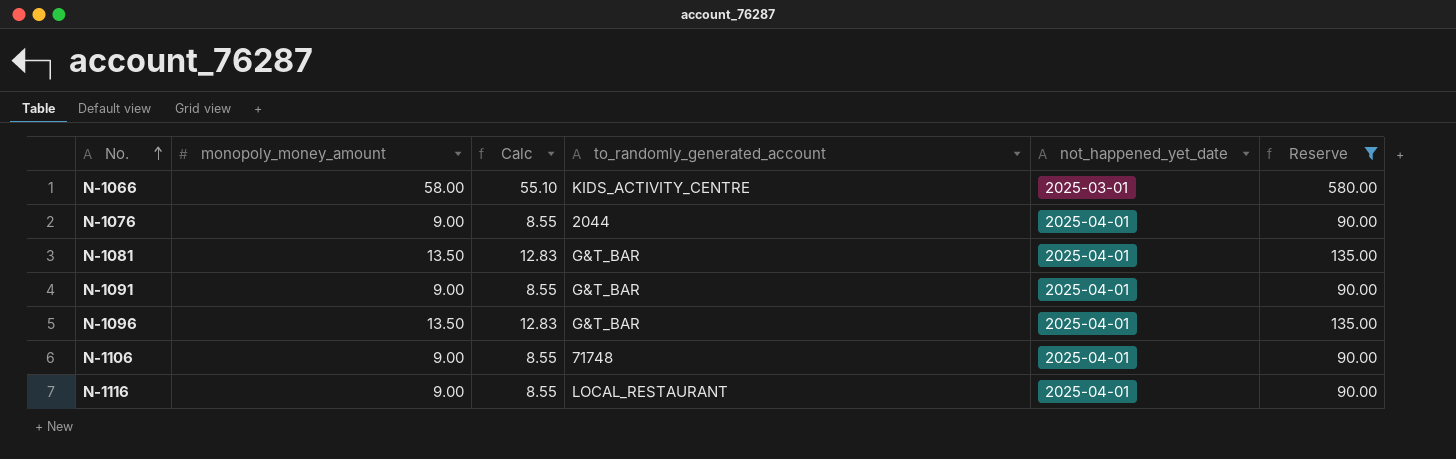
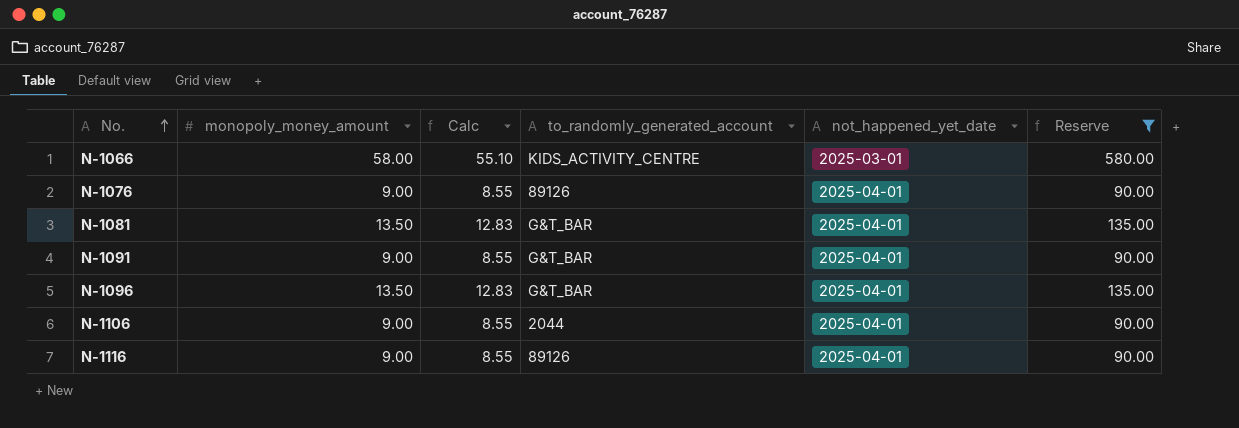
N-1076 | to_randomly_generated_account: 2044 -> 89126
N-1106 | to_randomly_generated_account: 71748 -> 2044
N-1116 | to_randomly_generated_account: LOCAL_RESTAURANT -> 89126

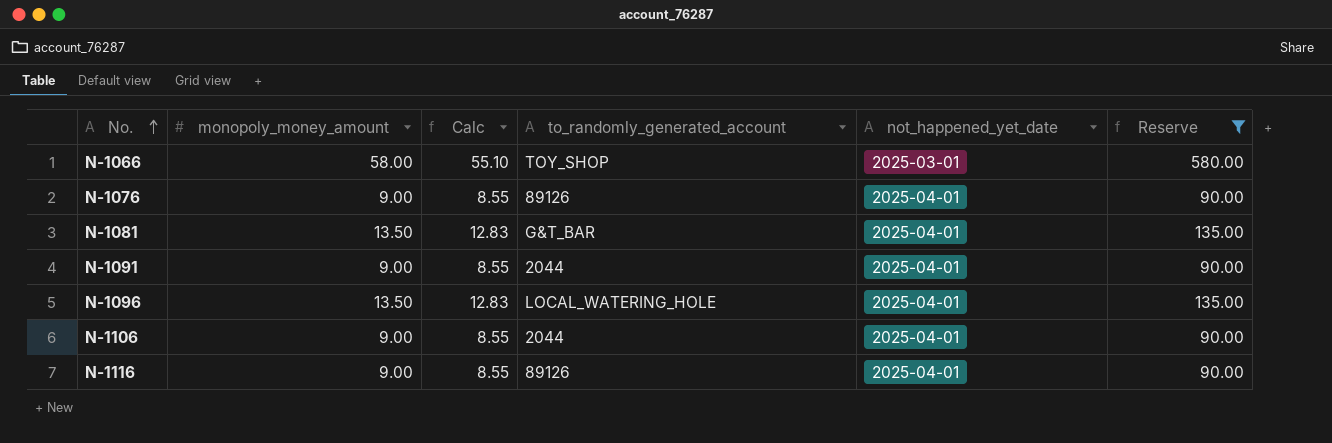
N-1066 | to_randomly_generated_account: KIDS_ACTIVITY_CENTRE -> TOY_SHOP
N-1091 | to_randomly_generated_account: G&T_BAR -> 2044
N-1096 | to_randomly_generated_account: G&T_BAR -> LOCAL_WATERING_HOLE

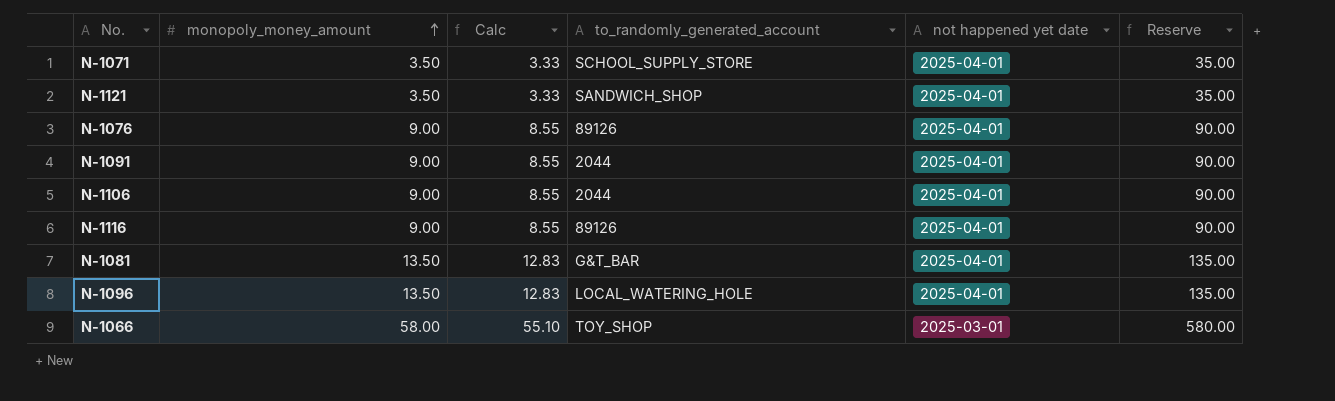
filter: Reserve != 35.00 -> none
row order: No. ascending -> monopoly_money_amount ascending
column name: not_happened_yet_date -> not happened yet date

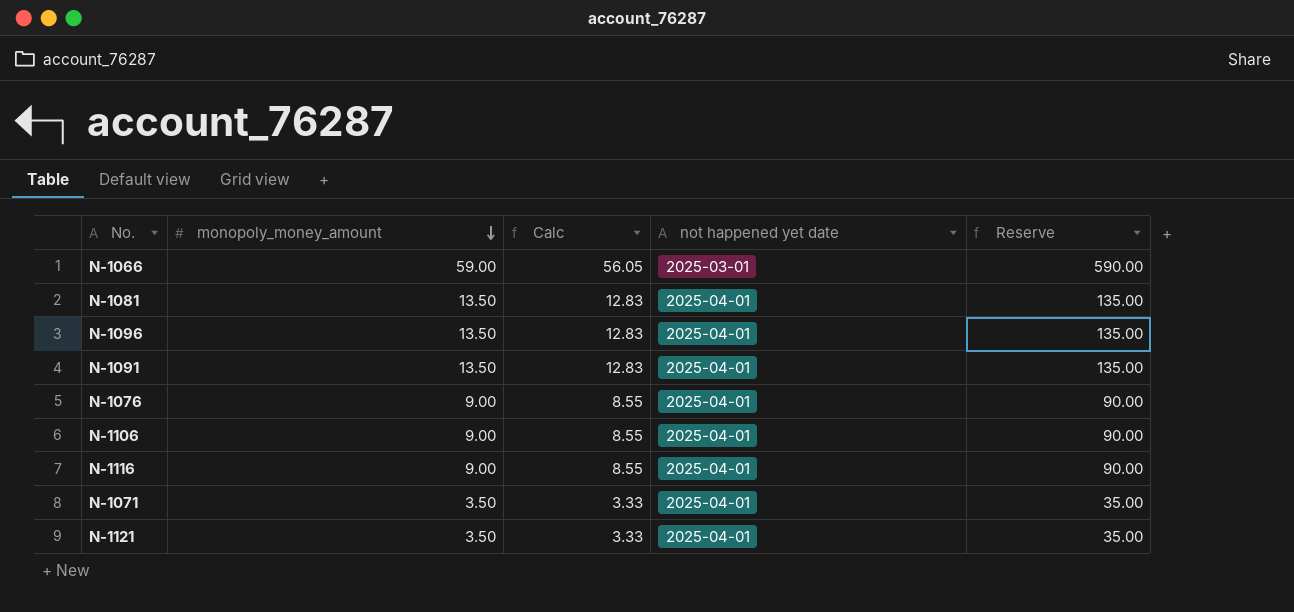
row order: monopoly_money_amount ascending -> monopoly_money_amount descending
column to_randomly_generated_account | position: 4 -> none
N-1066 | monopoly_money_amount: 58.00 -> 59.00
N-1066 | Calc: 55.10 -> 56.05
N-1066 | Reserve: 580.00 -> 590.00
N-1091 | monopoly_money_amount: 9.00 -> 13.50
N-1091 | Calc: 8.55 -> 12.83
N-1091 | Reserve: 90.00 -> 135.00

